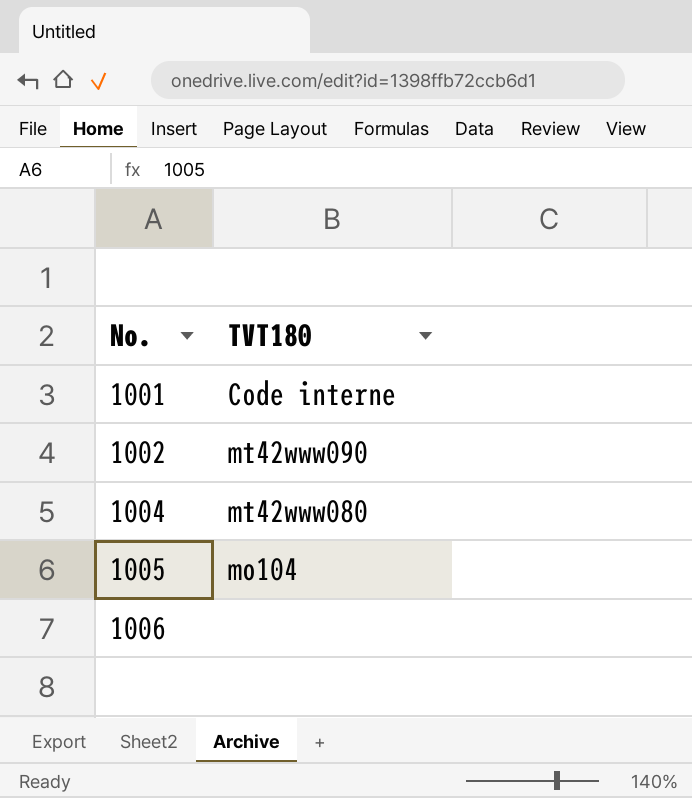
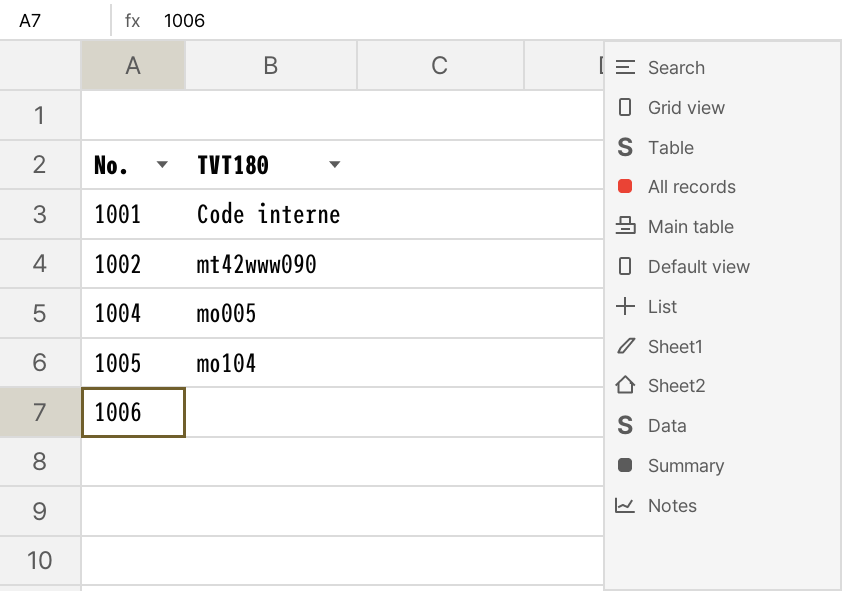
1004 | TVT180: mt42www080 -> mo005

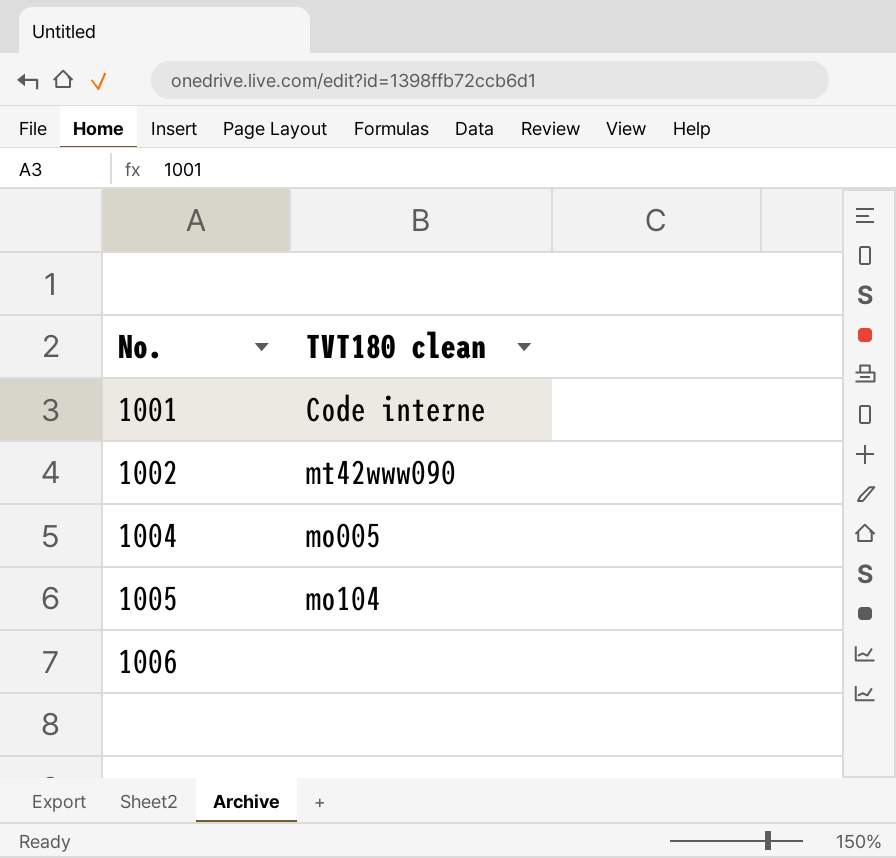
column name: TVT180 -> TVT180 clean

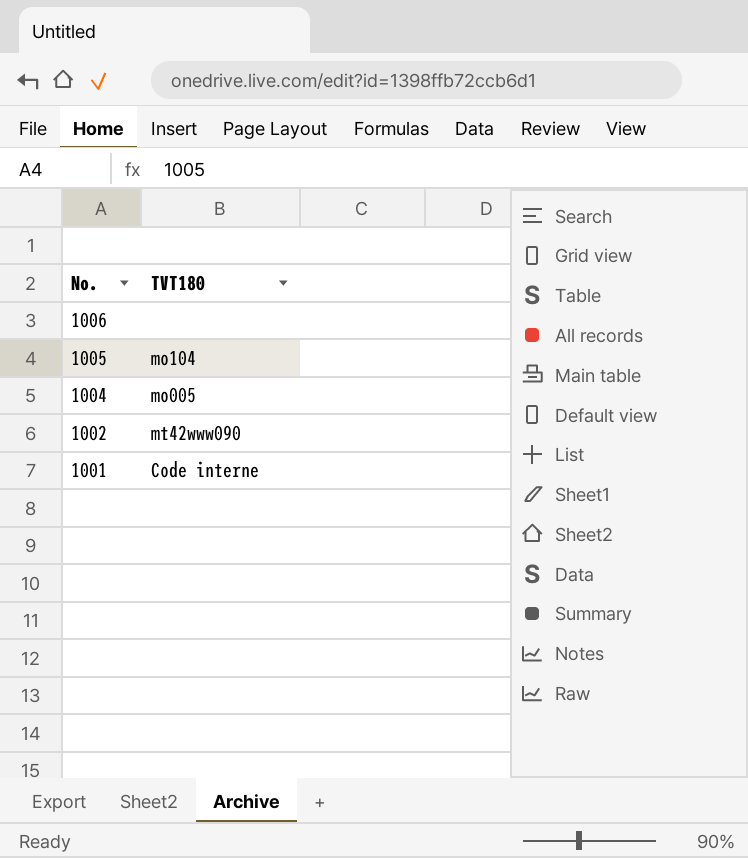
row order: No. ascending -> No. descending
column name: TVT180 clean -> TVT180

